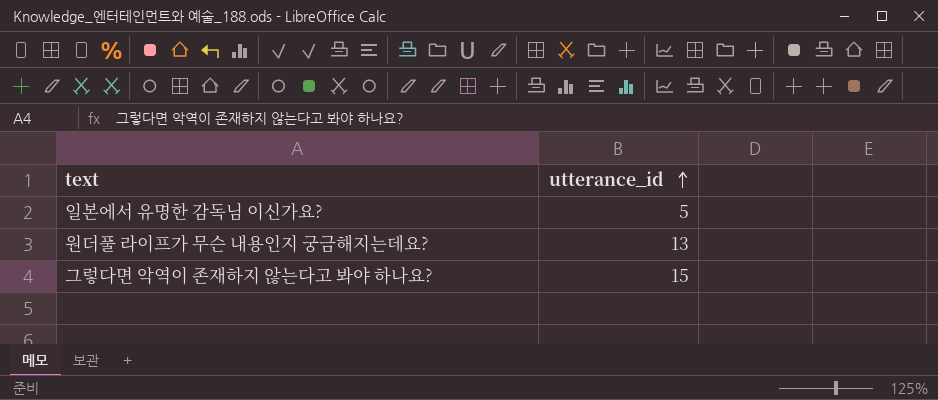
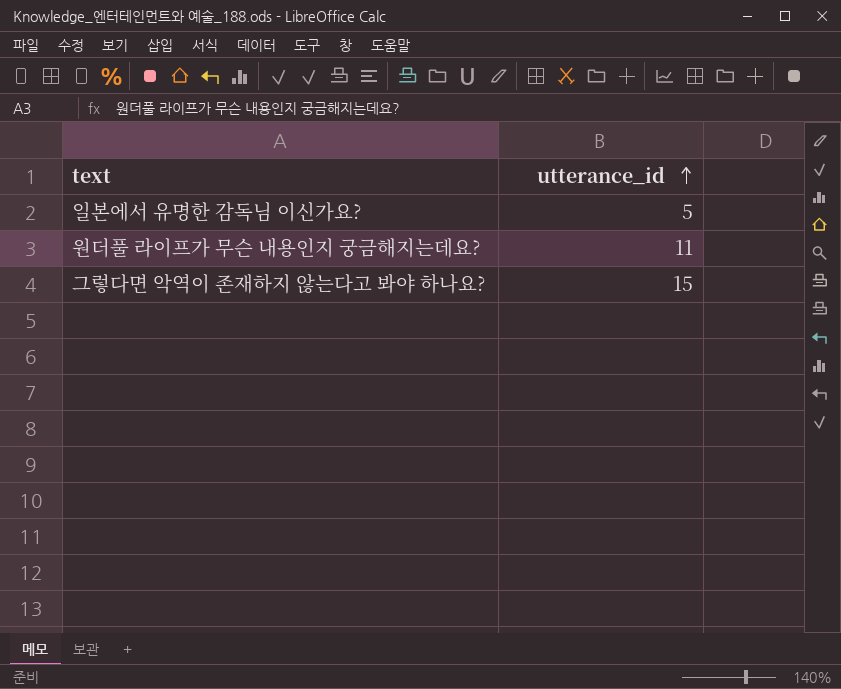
원더풀 라이프가 무슨 내용인지 궁금해지는데요? | utterance_id: 13 -> 11

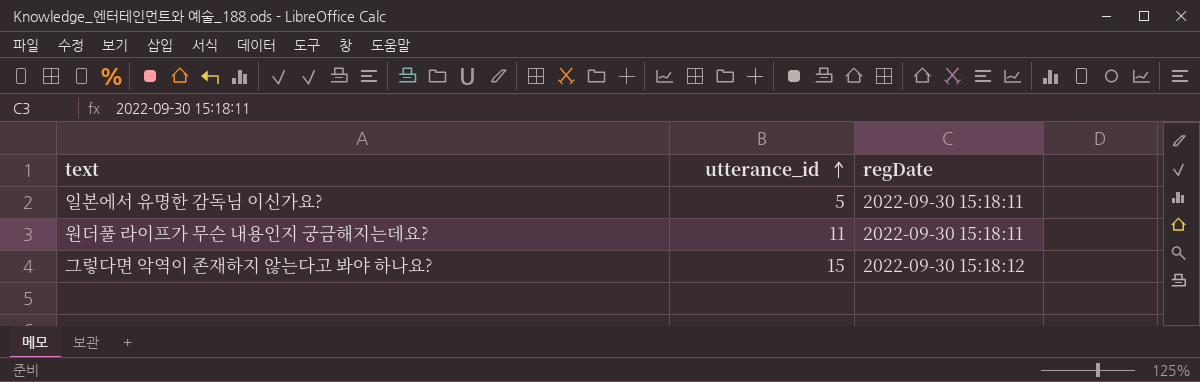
column regDate | position: none -> 3

